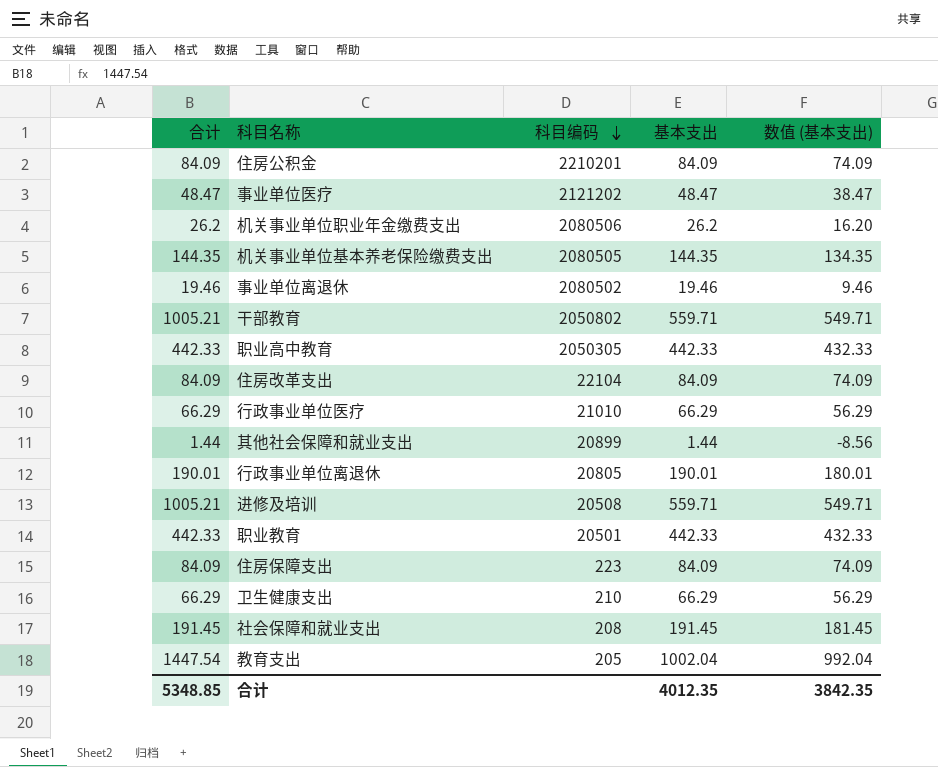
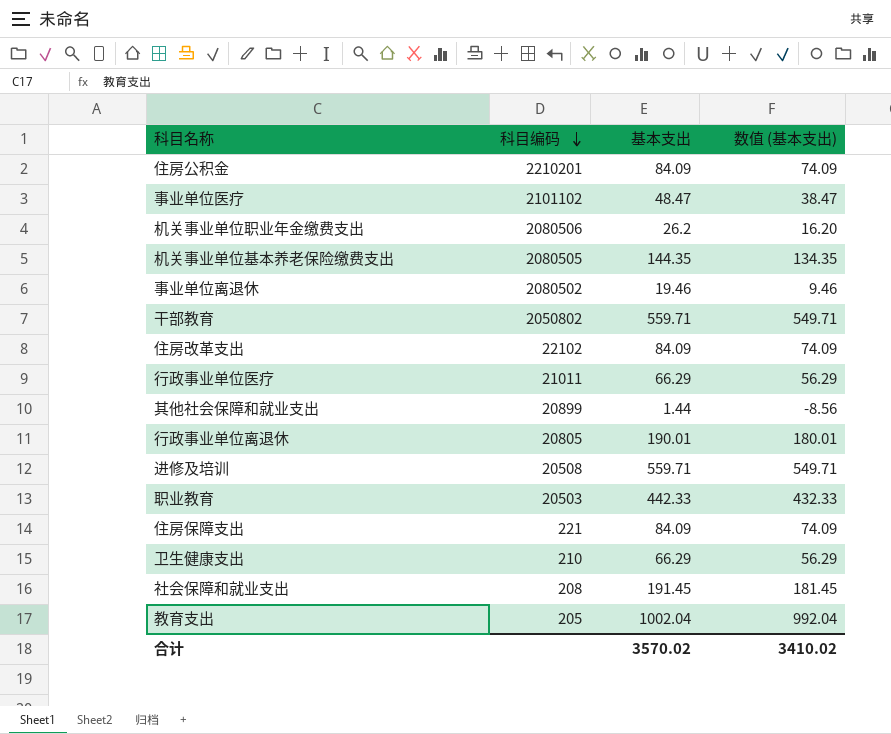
column 合计 | position: 1 -> none
row 职业高中教育: 442.33 | 2050305 | 442.33 | 432.33 -> none
事业单位医疗 | 科目编码: 2121202 -> 2101102
住房改革支出 | 科目编码: 22104 -> 22102
行政事业单位医疗 | 科目编码: 21010 -> 21011
职业教育 | 科目编码: 20501 -> 20503
住房保障支出 | 科目编码: 223 -> 221
合计 | 基本支出: 4012.35 -> 3570.02
合计 | 数值 (基本支出): 3842.35 -> 3410.02

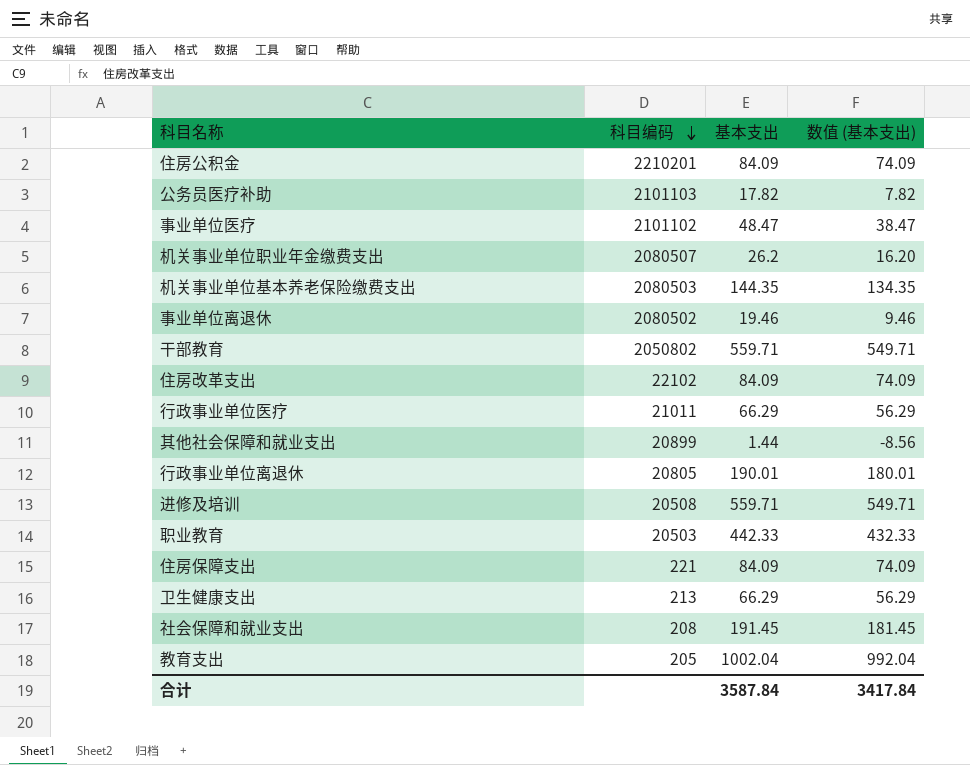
row 公务员医疗补助: none -> 2101103 | 17.82 | 7.82
机关事业单位职业年金缴费支出 | 科目编码: 2080506 -> 2080507
机关事业单位基本养老保险缴费支出 | 科目编码: 2080505 -> 2080503
卫生健康支出 | 科目编码: 210 -> 213
合计 | 基本支出: 3570.02 -> 3587.84
合计 | 数值 (基本支出): 3410.02 -> 3417.84

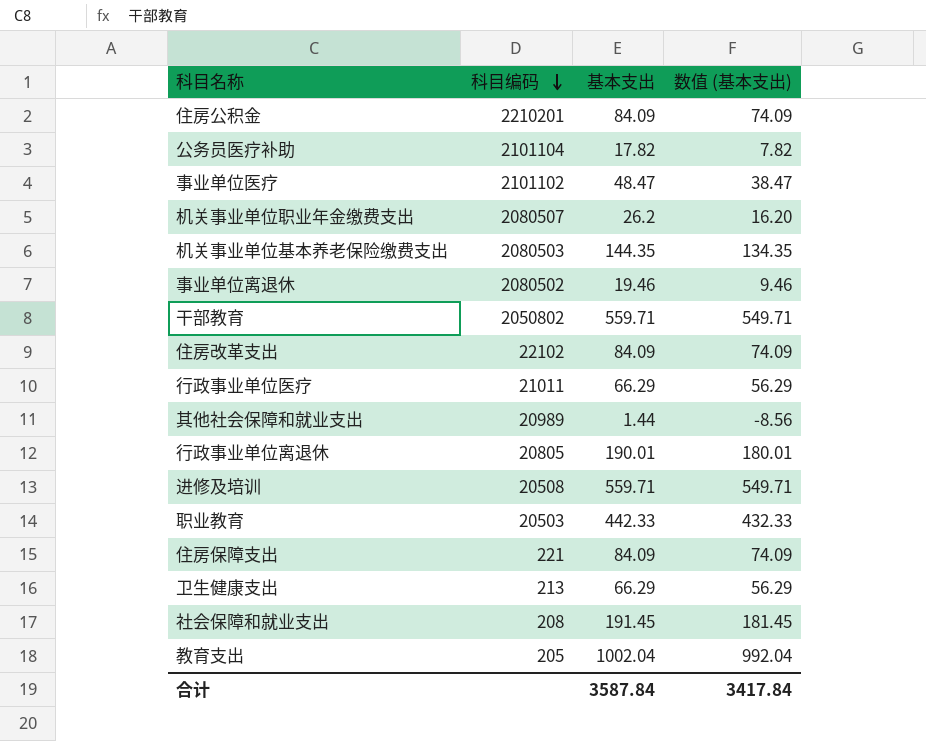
公务员医疗补助 | 科目编码: 2101103 -> 2101104
其他社会保障和就业支出 | 科目编码: 20899 -> 20989

